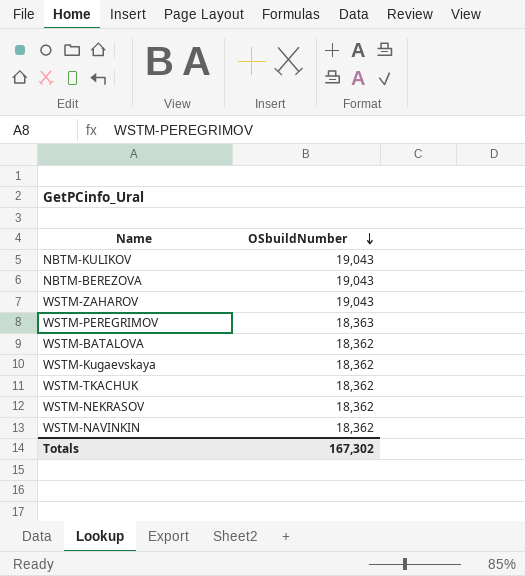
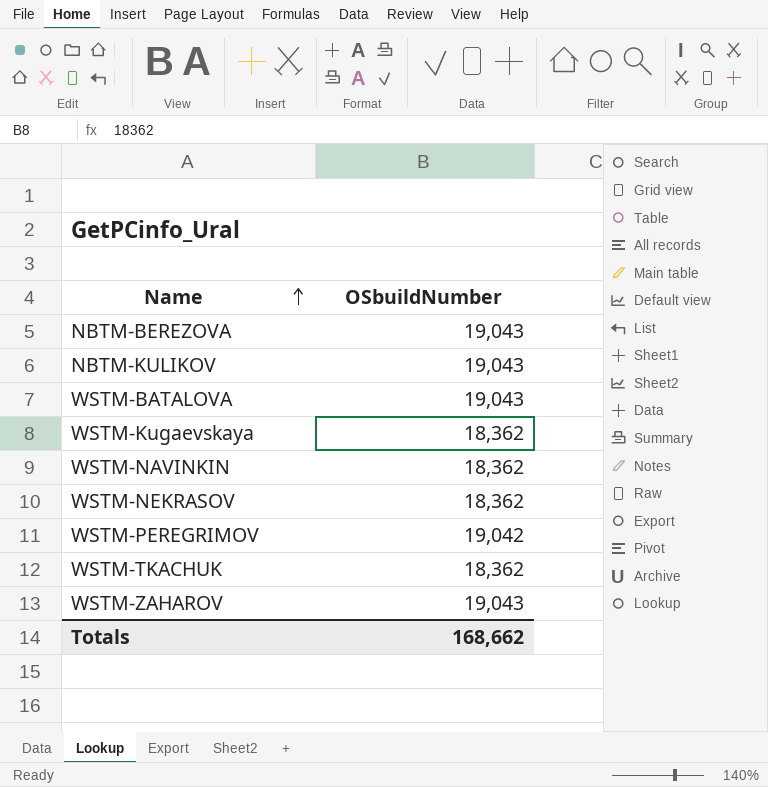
row order: OSbuildNumber descending -> Name ascending
WSTM-BATALOVA | OSbuildNumber: 18,362 -> 19,043
WSTM-PEREGRIMOV | OSbuildNumber: 18,363 -> 19,042
Totals | OSbuildNumber: 167,302 -> 168,662

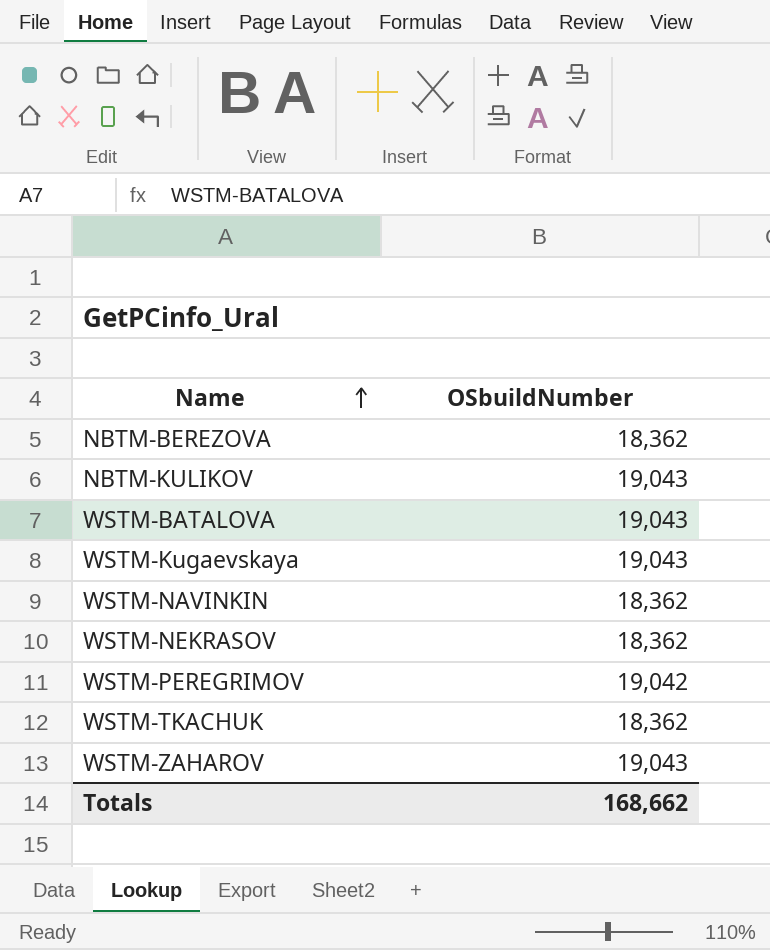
NBTM-BEREZOVA | OSbuildNumber: 19,043 -> 18,362
WSTM-Kugaevskaya | OSbuildNumber: 18,362 -> 19,043

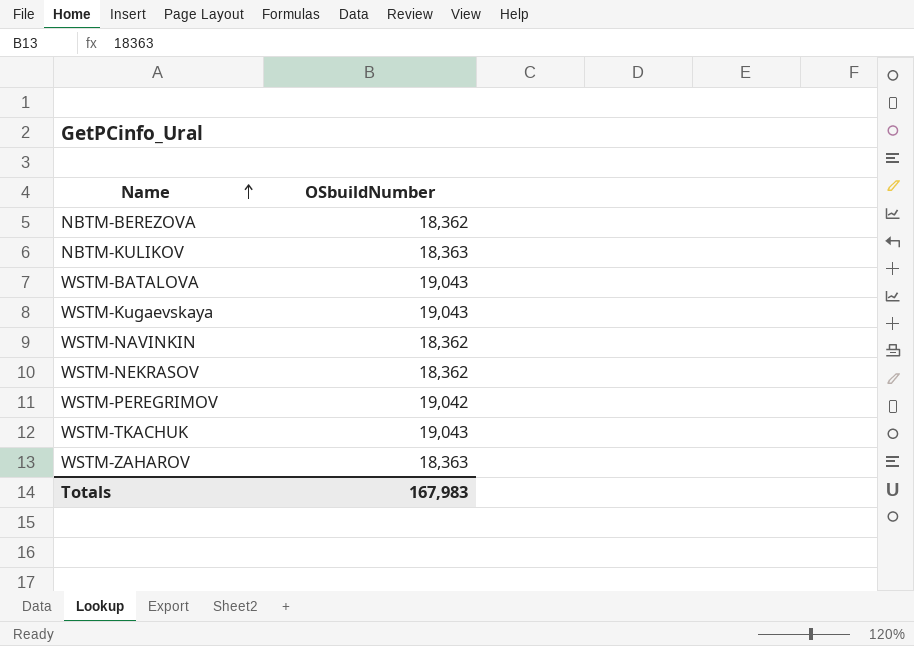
NBTM-KULIKOV | OSbuildNumber: 19,043 -> 18,363
WSTM-TKACHUK | OSbuildNumber: 18,362 -> 19,043
WSTM-ZAHAROV | OSbuildNumber: 19,043 -> 18,363
Totals | OSbuildNumber: 168,662 -> 167,983

